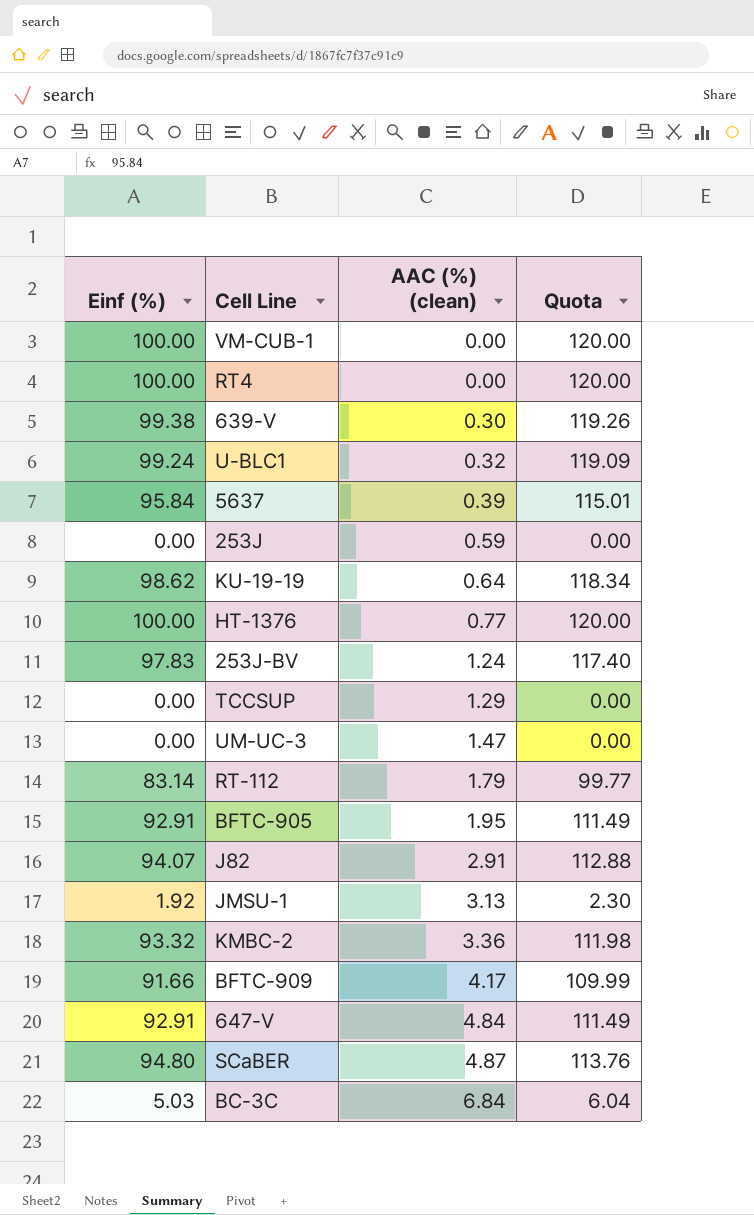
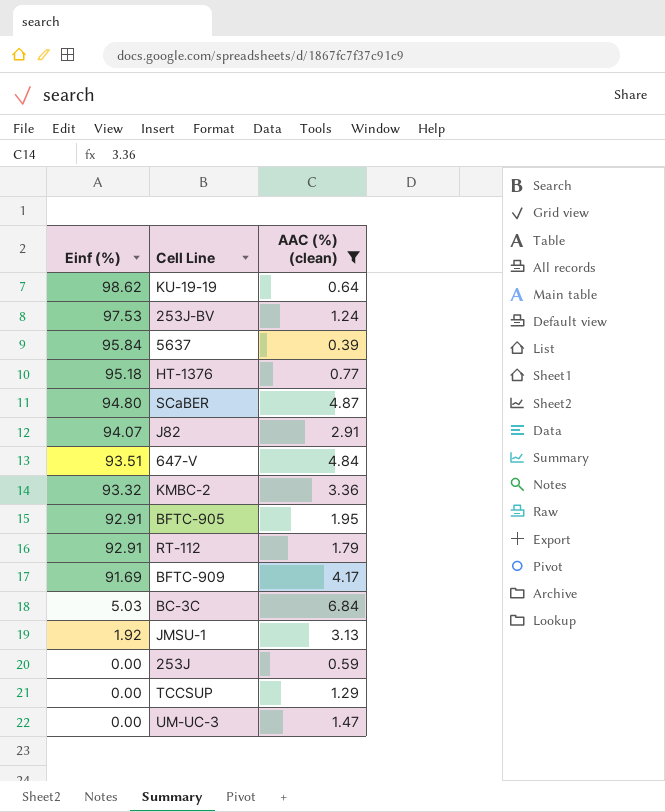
filter: none -> AAC (%) (clean) >= 0.39
row order: AAC (%) (clean) ascending -> Einf (%) descending
column Quota | formula: [Einf (%)] * 1.2 -> none
253J-BV | Einf (%): 97.83 -> 97.53
HT-1376 | Einf (%): 100.00 -> 95.18
647-V | Einf (%): 92.91 -> 93.51
RT-112 | Einf (%): 83.14 -> 92.91
BFTC-909 | Einf (%): 91.66 -> 91.69

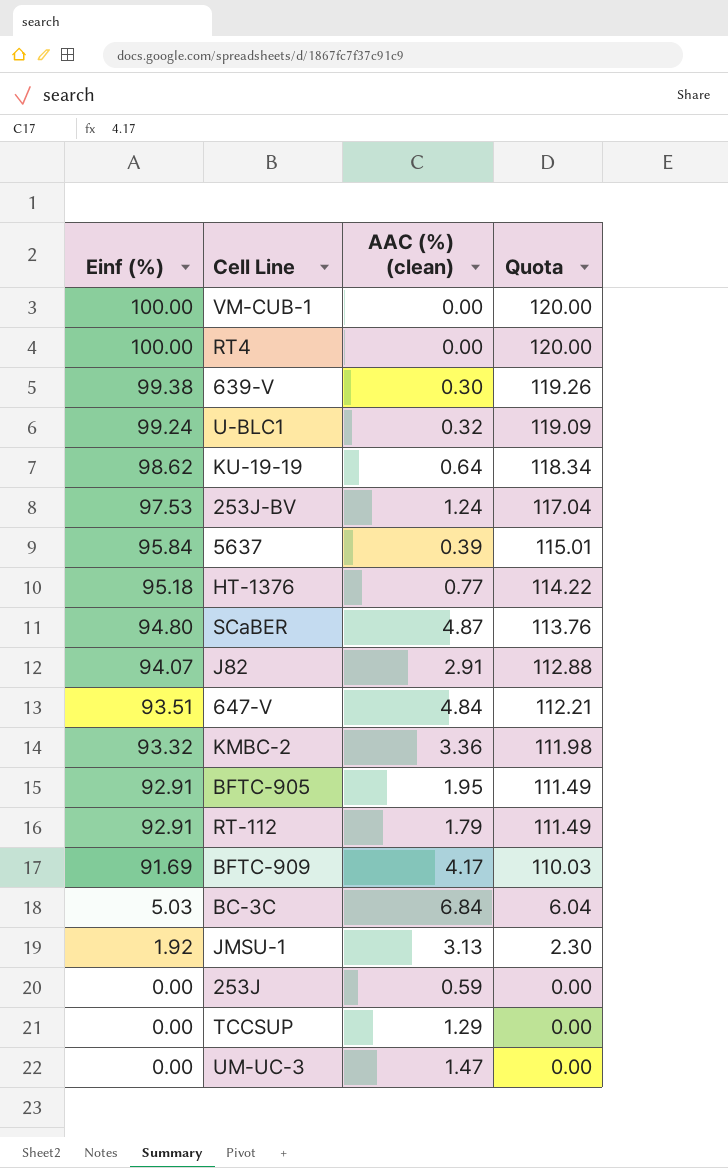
filter: AAC (%) (clean) >= 0.39 -> none
column Quota | formula: none -> [Einf (%)] * 1.2

